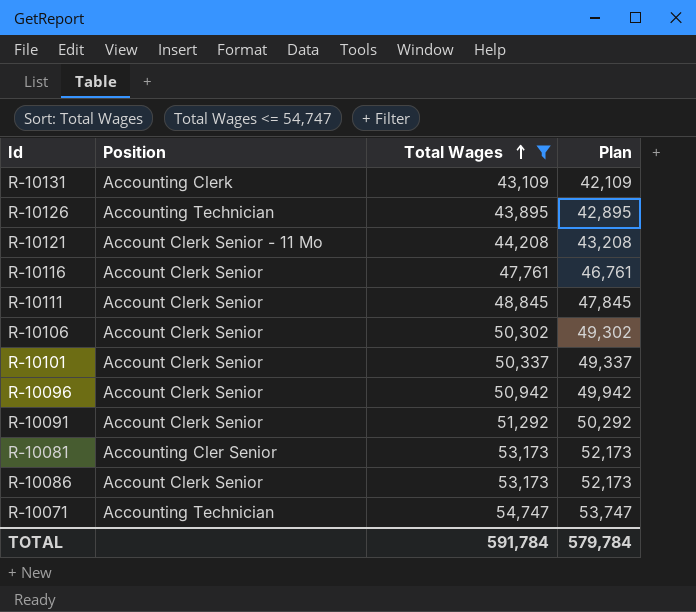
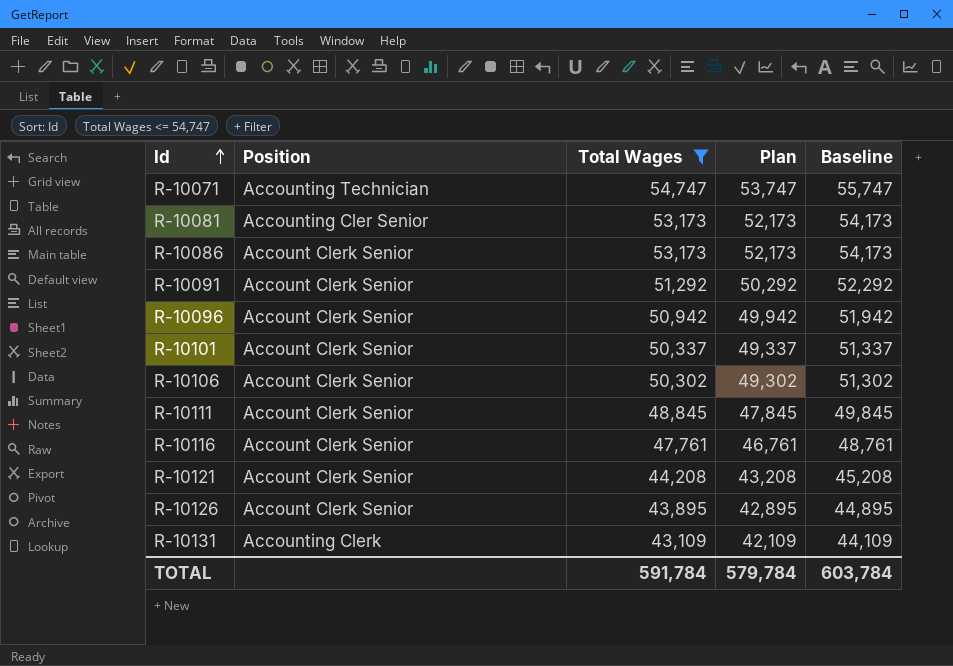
row order: Total Wages ascending -> Id ascending
column Baseline | formula: none -> [Total Wages] + 1000
R-10121 | Position: Account Clerk Senior - 11 Mo -> Account Clerk Senior
R-10126 | Position: Accounting Technician -> Account Clerk Senior

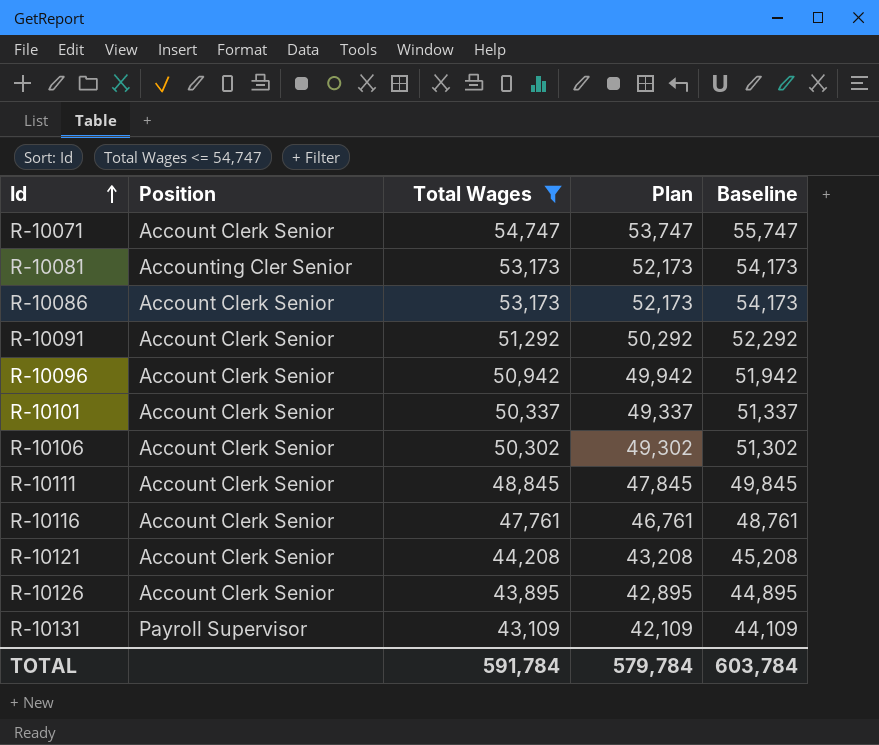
R-10071 | Position: Accounting Technician -> Account Clerk Senior
R-10131 | Position: Accounting Clerk -> Payroll Supervisor

